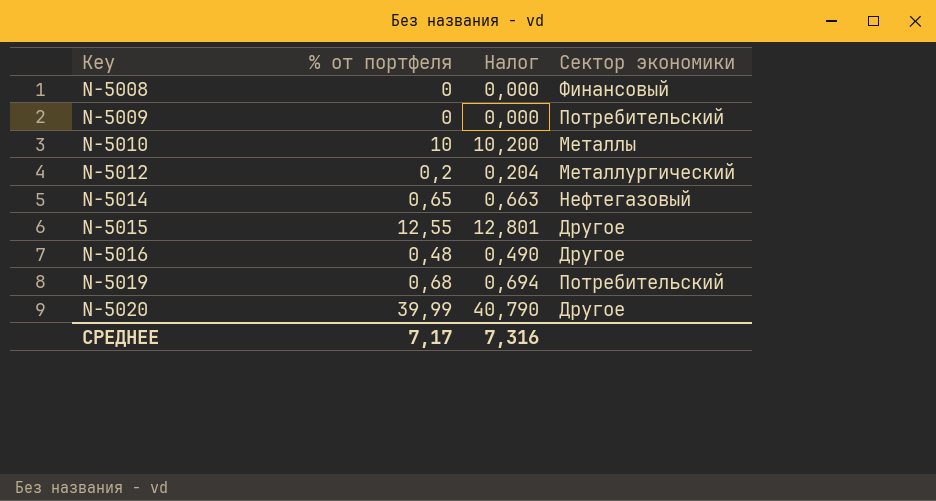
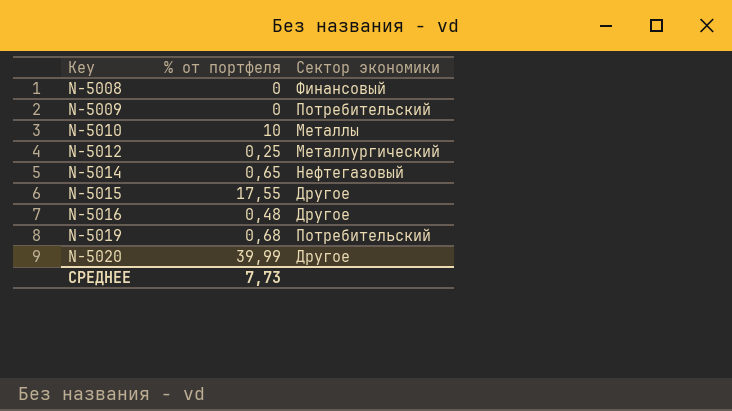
column Налог | formula: [% от портфеля] * 1,02 -> none
N-5012 | % от портфеля: 0,2 -> 0,25
N-5015 | % от портфеля: 12,55 -> 17,55
СРЕДНЕЕ | % от портфеля: 7,17 -> 7,73

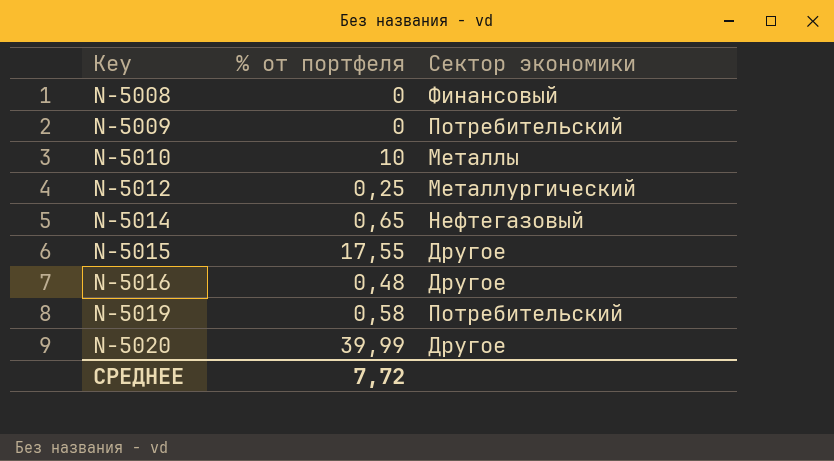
N-5019 | % от портфеля: 0,68 -> 0,58
СРЕДНЕЕ | % от портфеля: 7,73 -> 7,72

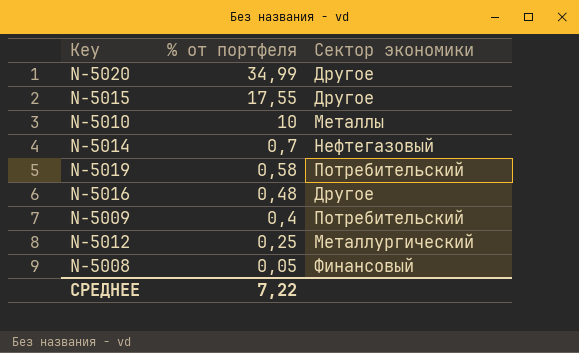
row order: Key ascending -> % от портфеля descending
N-5020 | % от портфеля: 39,99 -> 34,99
N-5014 | % от портфеля: 0,65 -> 0,7
N-5009 | % от портфеля: 0 -> 0,4
N-5008 | % от портфеля: 0 -> 0,05
СРЕДНЕЕ | % от портфеля: 7,72 -> 7,22

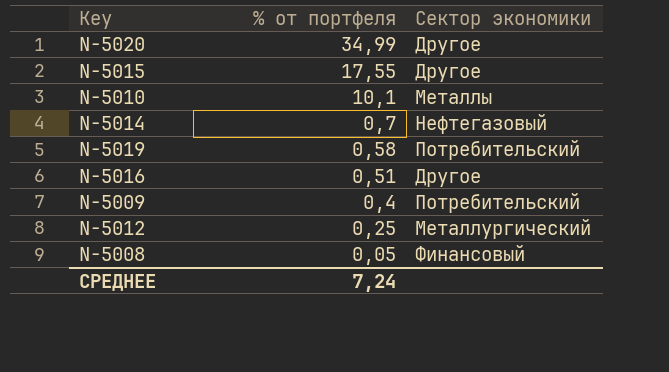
N-5010 | % от портфеля: 10 -> 10,1
N-5016 | % от портфеля: 0,48 -> 0,51
СРЕДНЕЕ | % от портфеля: 7,22 -> 7,24

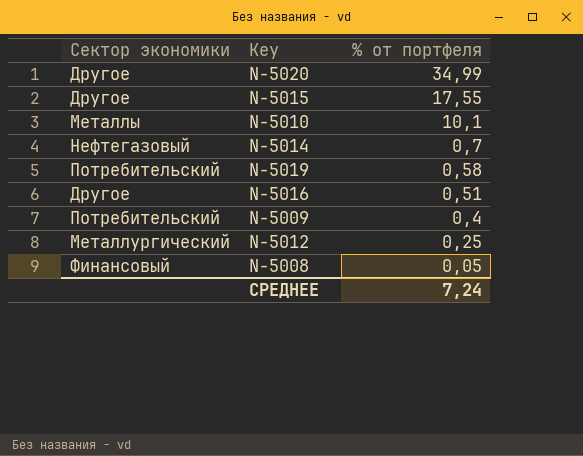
column Сектор экономики | position: 3 -> 1

